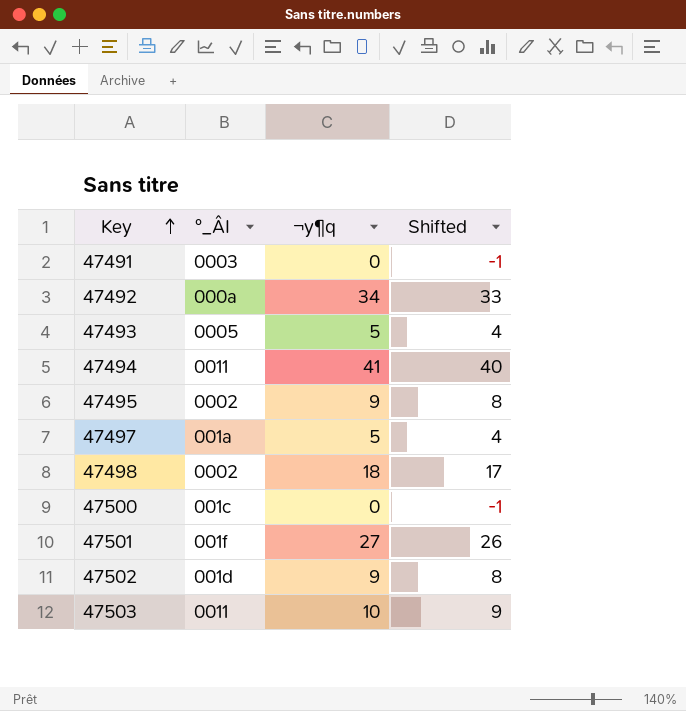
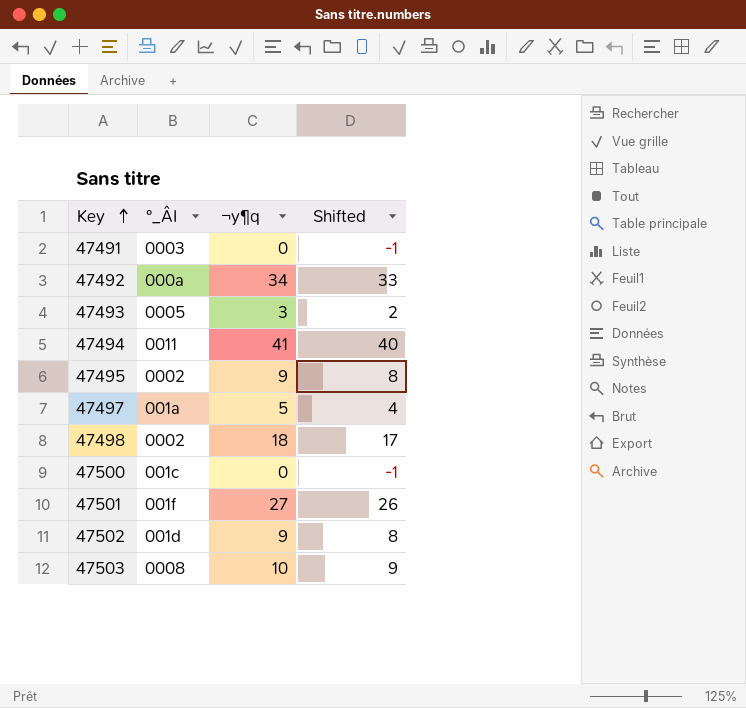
47493 | ¬y¶q: 5 -> 3
47493 | Shifted: 4 -> 2
47503 | °_ÂI: 0011 -> 0008

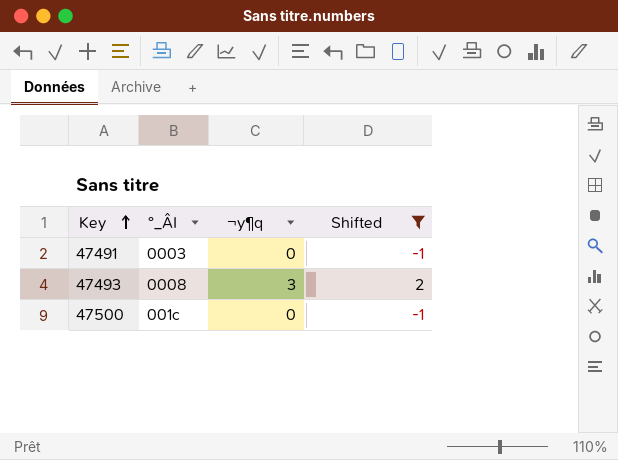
filter: none -> Shifted <= 2
47493 | °_ÂI: 0005 -> 0008

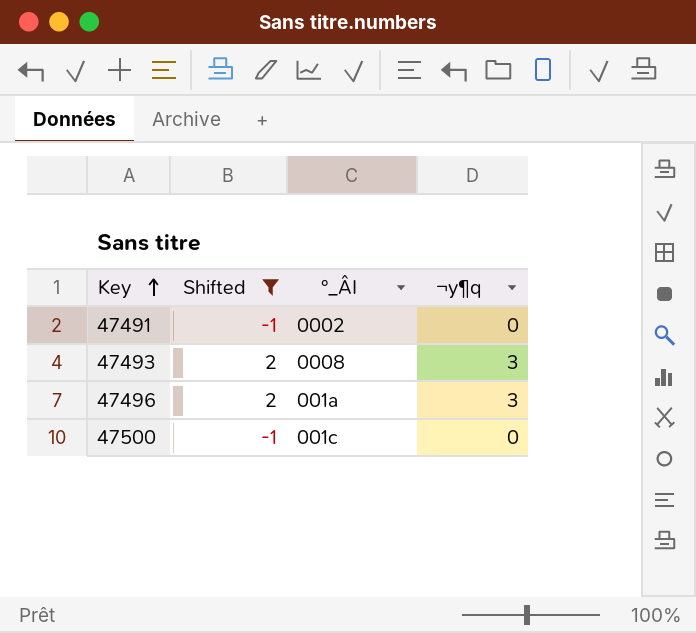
column Shifted | position: 4 -> 2
47491 | °_ÂI: 0003 -> 0002
row 47496: none -> 2 | 001a | 3

